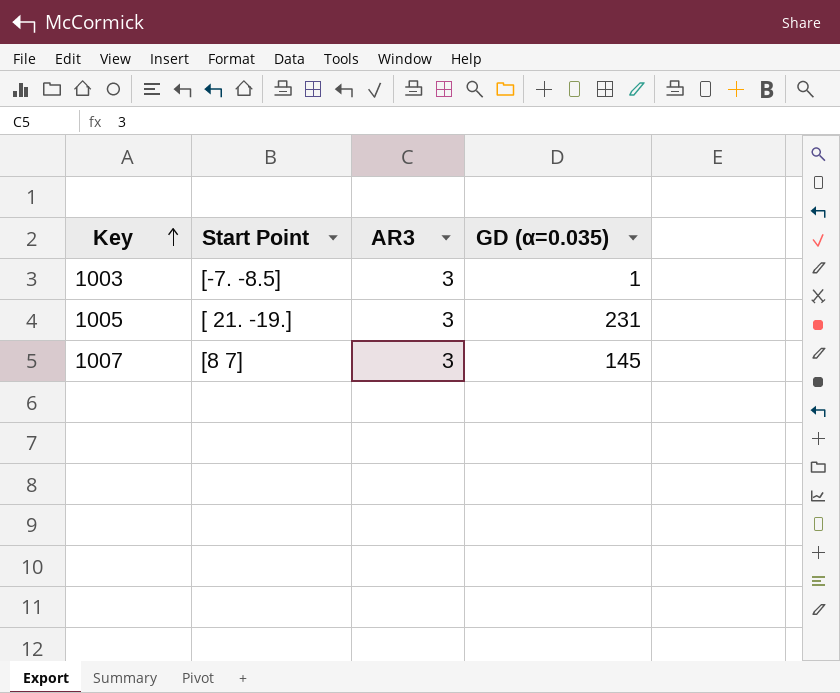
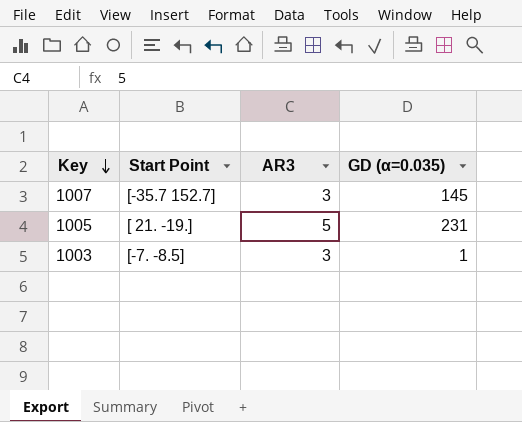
row order: Key ascending -> Key descending
1007 | Start Point: [8 7] -> [-35.7 152.7]
1005 | AR3: 3 -> 5

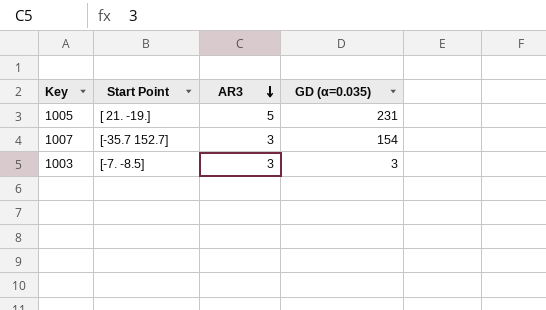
row order: Key descending -> AR3 descending
1007 | GD (α=0.035): 145 -> 154
1003 | GD (α=0.035): 1 -> 3

